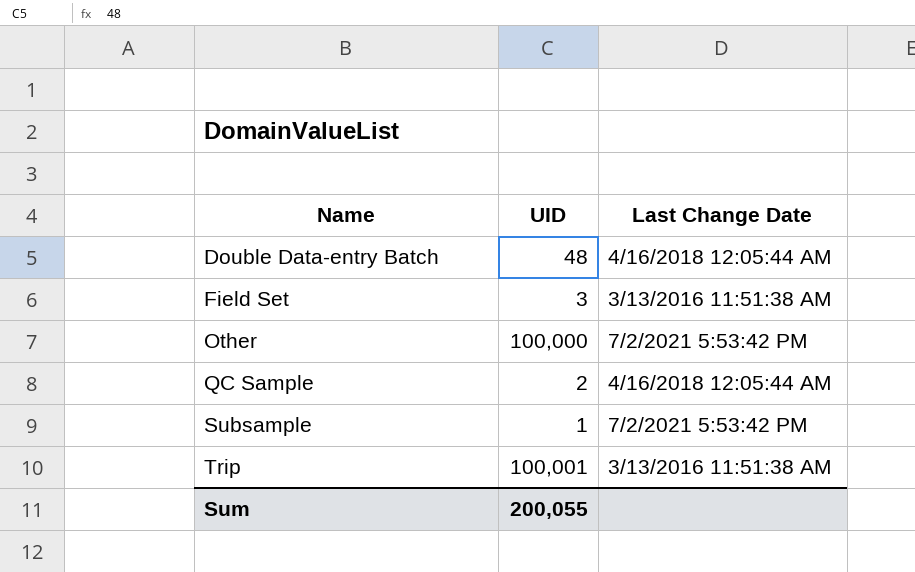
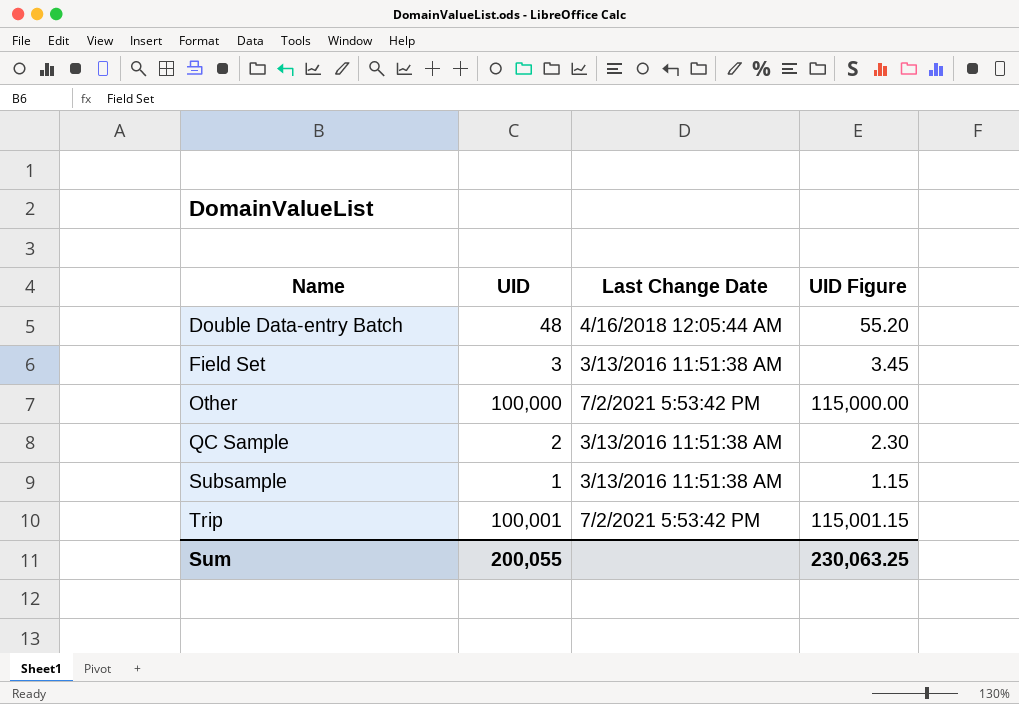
column UID Figure | formula: none -> [UID] * 1.15
QC Sample | Last Change Date: 4/16/2018 12:05:44 AM -> 3/13/2016 11:51:38 AM
Subsample | Last Change Date: 7/2/2021 5:53:42 PM -> 3/13/2016 11:51:38 AM
Trip | Last Change Date: 3/13/2016 11:51:38 AM -> 7/2/2021 5:53:42 PM

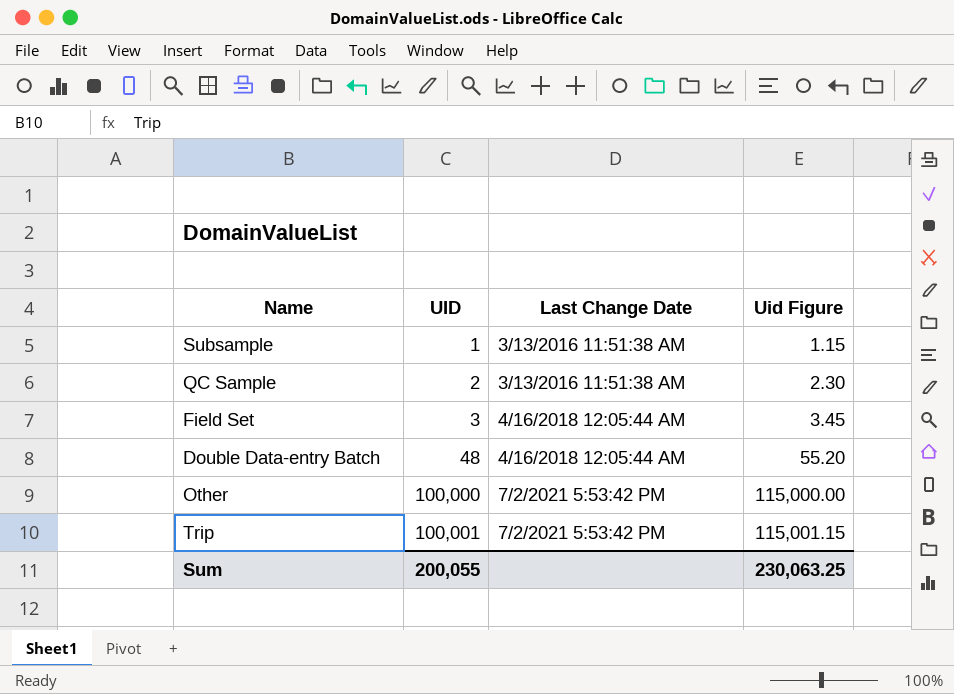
row order: Name ascending -> UID ascending
column name: UID Figure -> Uid Figure
Field Set | Last Change Date: 3/13/2016 11:51:38 AM -> 4/16/2018 12:05:44 AM

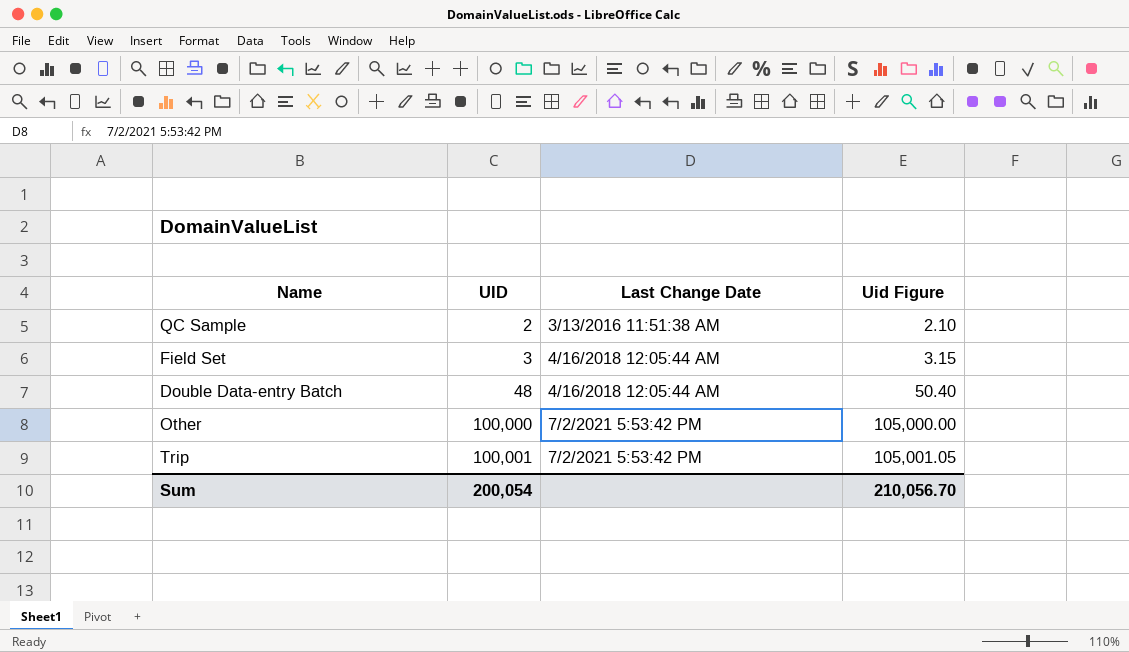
column Uid Figure | formula: [UID] * 1.15 -> [UID] * 1.05
row Subsample: 1 | 3/13/2016 11:51:38 AM | 1.15 -> none
Sum | UID: 200,055 -> 200,054
Sum | Uid Figure: 230,063.25 -> 210,056.70

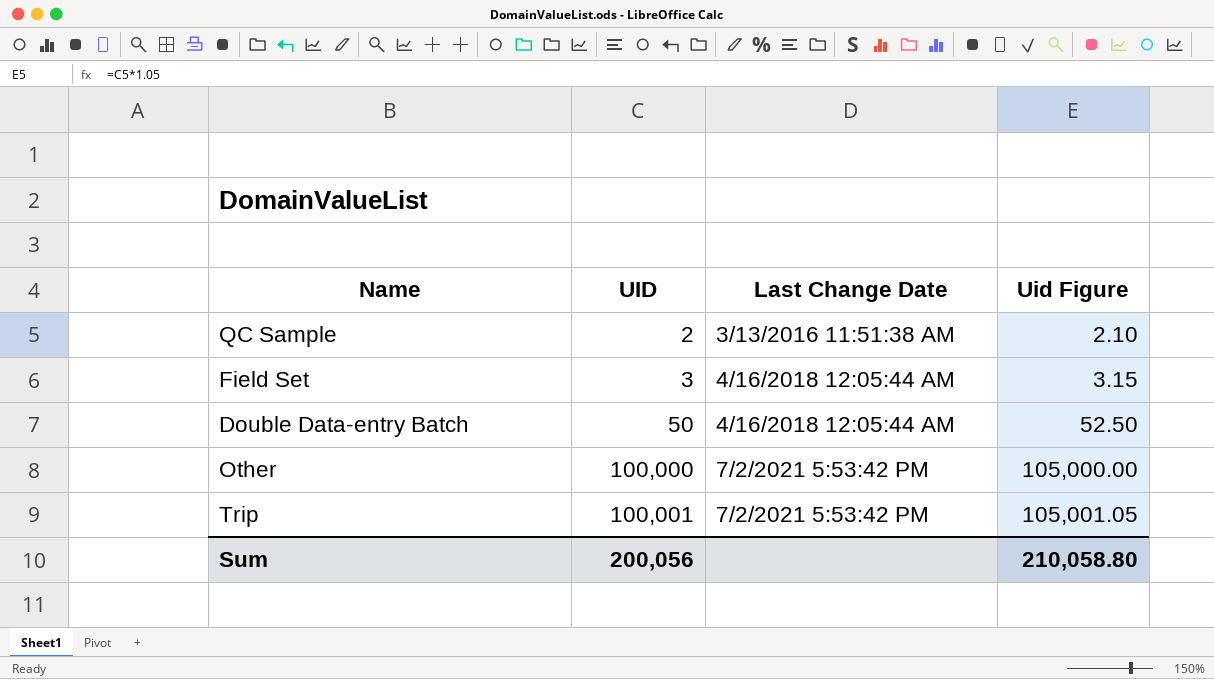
Double Data-entry Batch | UID: 48 -> 50
Double Data-entry Batch | Uid Figure: 50.40 -> 52.50
Sum | UID: 200,054 -> 200,056
Sum | Uid Figure: 210,056.70 -> 210,058.80

